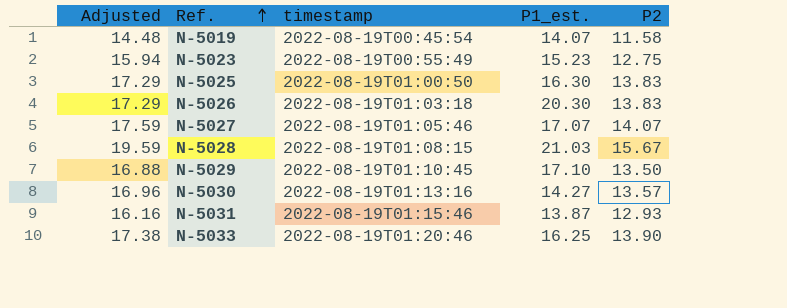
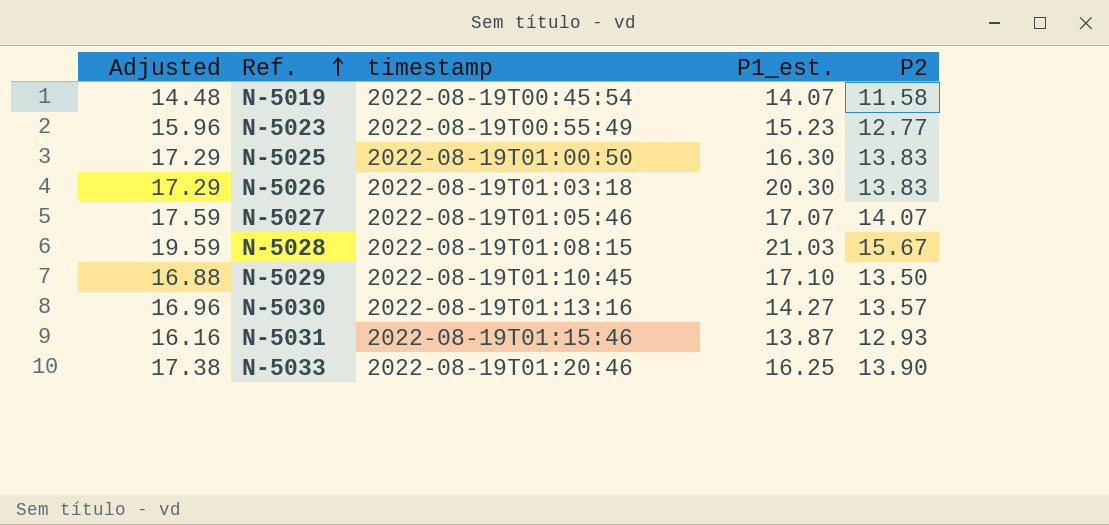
N-5023 | Adjusted: 15.94 -> 15.96
N-5023 | P2: 12.75 -> 12.77

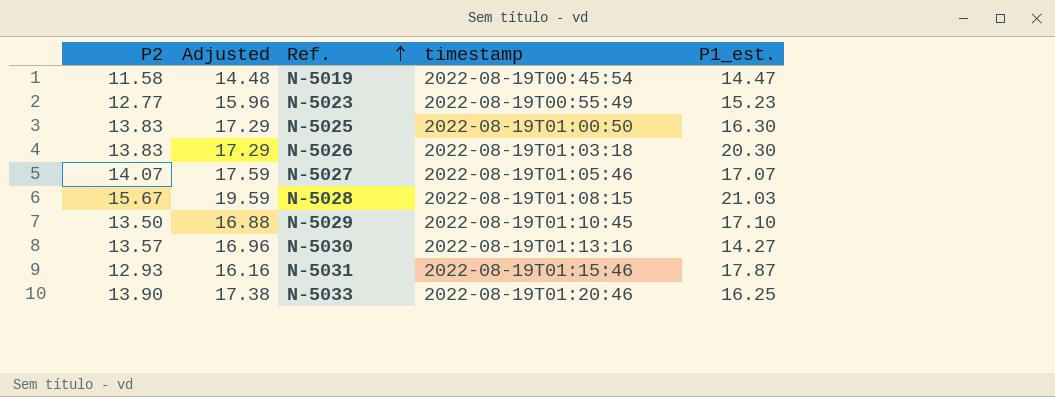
column P2 | position: 5 -> 1
N-5019 | P1_est.: 14.07 -> 14.47
N-5031 | P1_est.: 13.87 -> 17.87

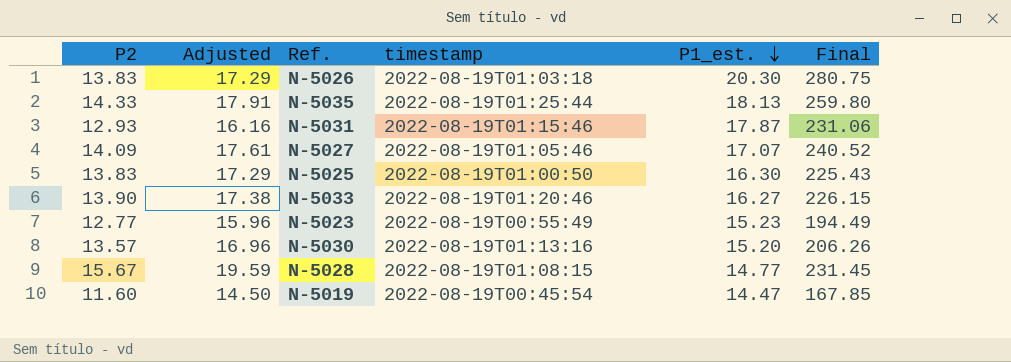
row order: Ref. ascending -> P1_est. descending
column Final | formula: none -> [P2] * [P1_est.]
row N-5029: 13.50 | 16.88 | 2022-08-19T01:10:45 | 17.10 -> none
row N-5035: none -> 14.33 | 17.91 | 2022-08-19T01:25:44 | 18.13 | 259.80
N-5027 | P2: 14.07 -> 14.09
N-5027 | Adjusted: 17.59 -> 17.61
N-5033 | P1_est.: 16.25 -> 16.27
N-5030 | P1_est.: 14.27 -> 15.20
N-5028 | P1_est.: 21.03 -> 14.77
N-5019 | P2: 11.58 -> 11.60
N-5019 | Adjusted: 14.48 -> 14.50

